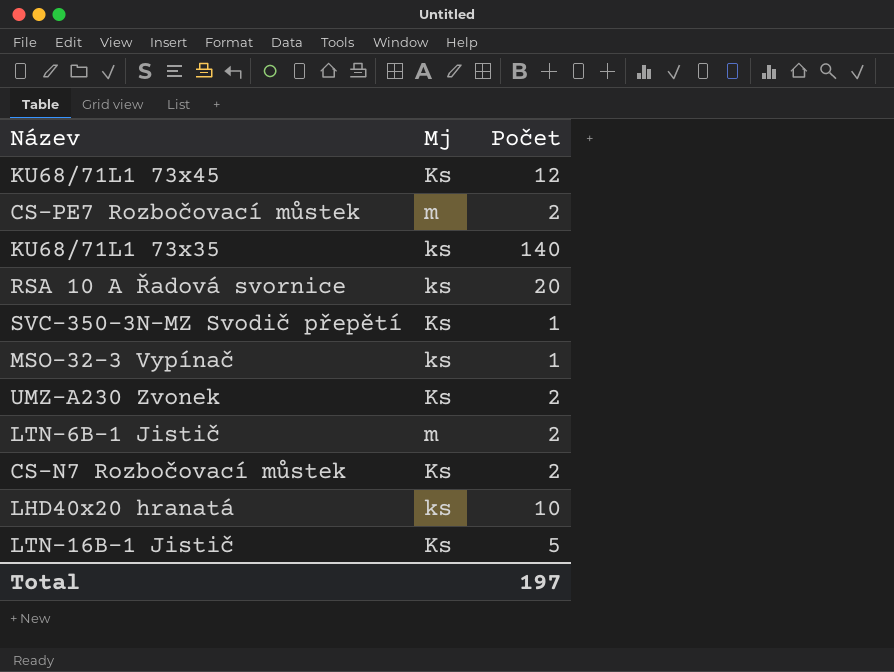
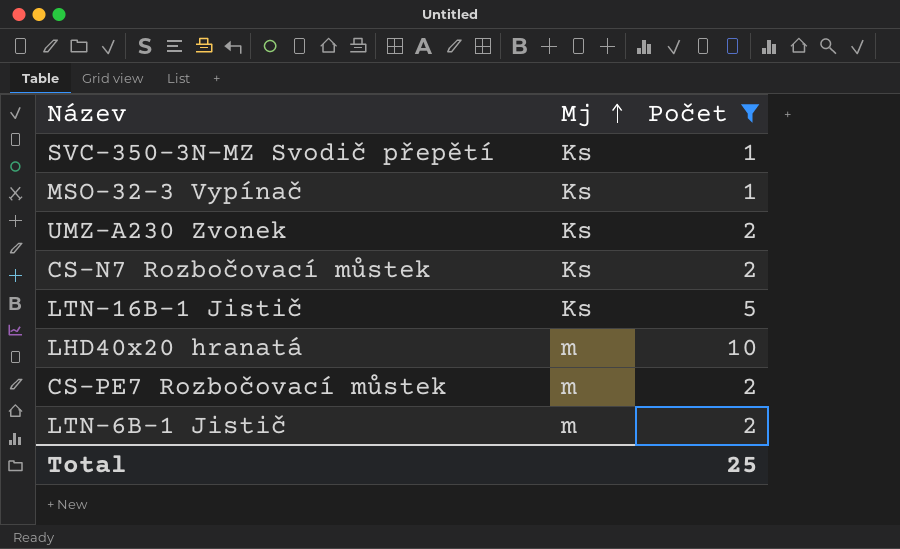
filter: none -> Počet <= 10
row order: none -> Mj ascending
MSO-32-3 Vypínač | Mj: ks -> Ks
LHD40x20 hranatá | Mj: ks -> m
Total | Počet: 197 -> 25

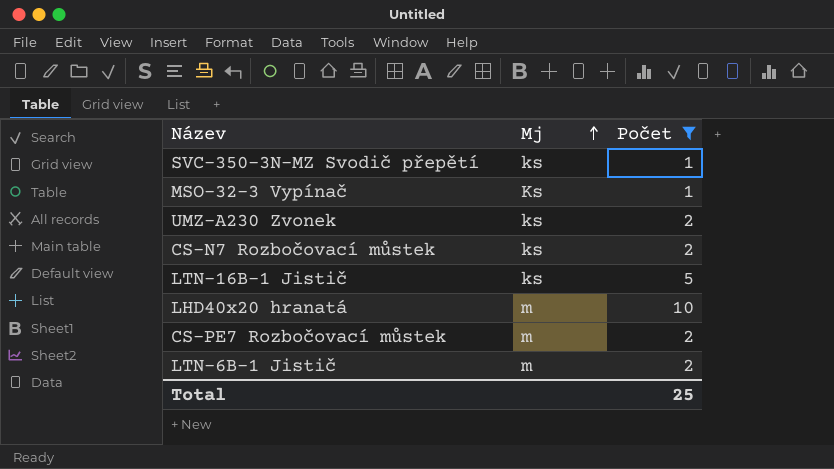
SVC-350-3N-MZ Svodič přepětí | Mj: Ks -> ks
UMZ-A230 Zvonek | Mj: Ks -> ks
CS-N7 Rozbočovací můstek | Mj: Ks -> ks
LTN-16B-1 Jistič | Mj: Ks -> ks

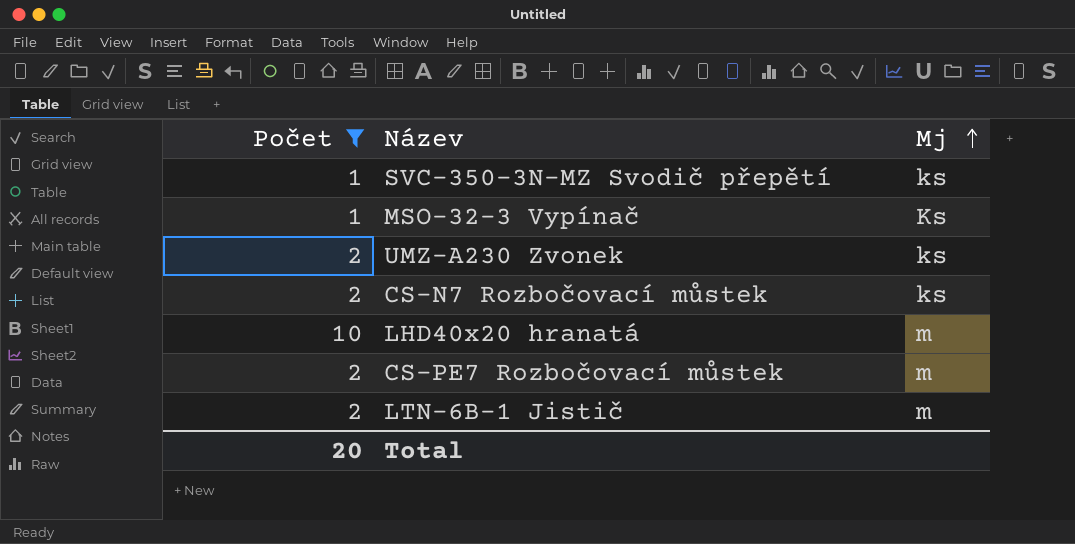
column Počet | position: 3 -> 1
row LTN-16B-1 Jistič: ks | 5 -> none
Total | Počet: 25 -> 20

